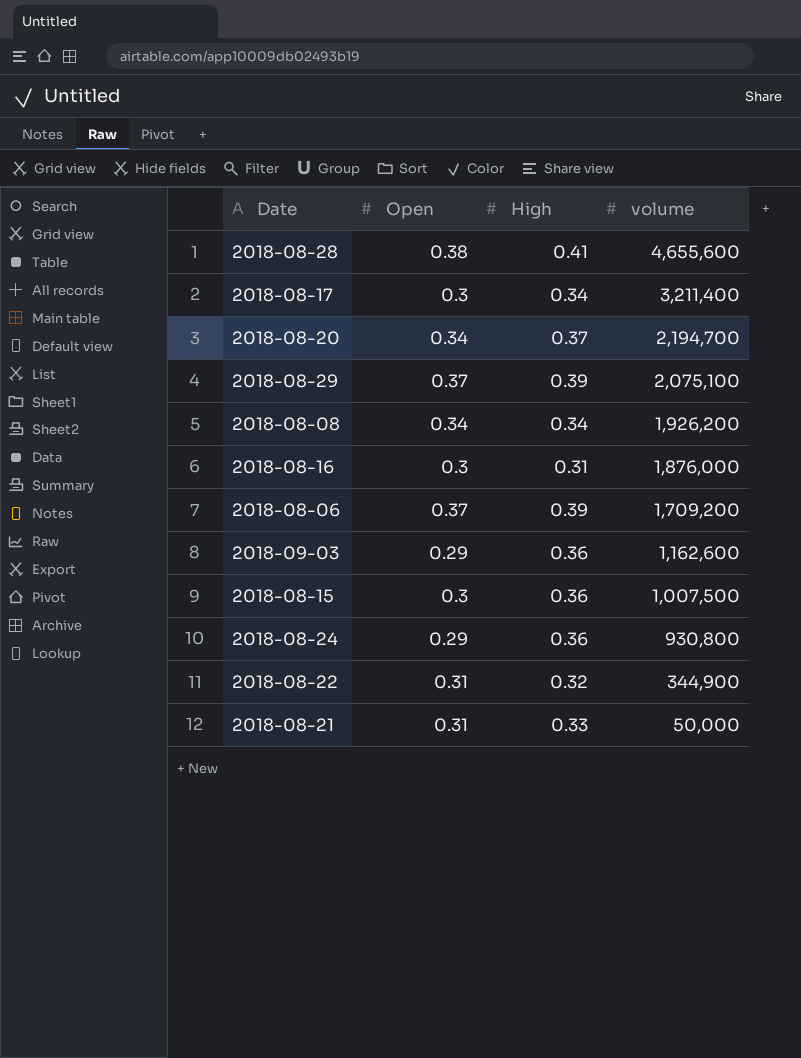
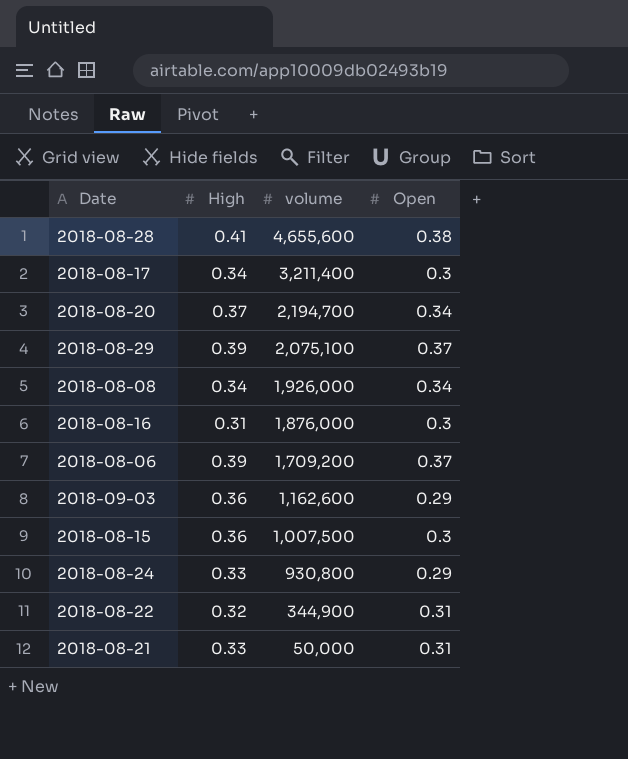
column Open | position: 2 -> 4
2018-08-08 | volume: 1,926,200 -> 1,926,000
2018-08-24 | High: 0.36 -> 0.33

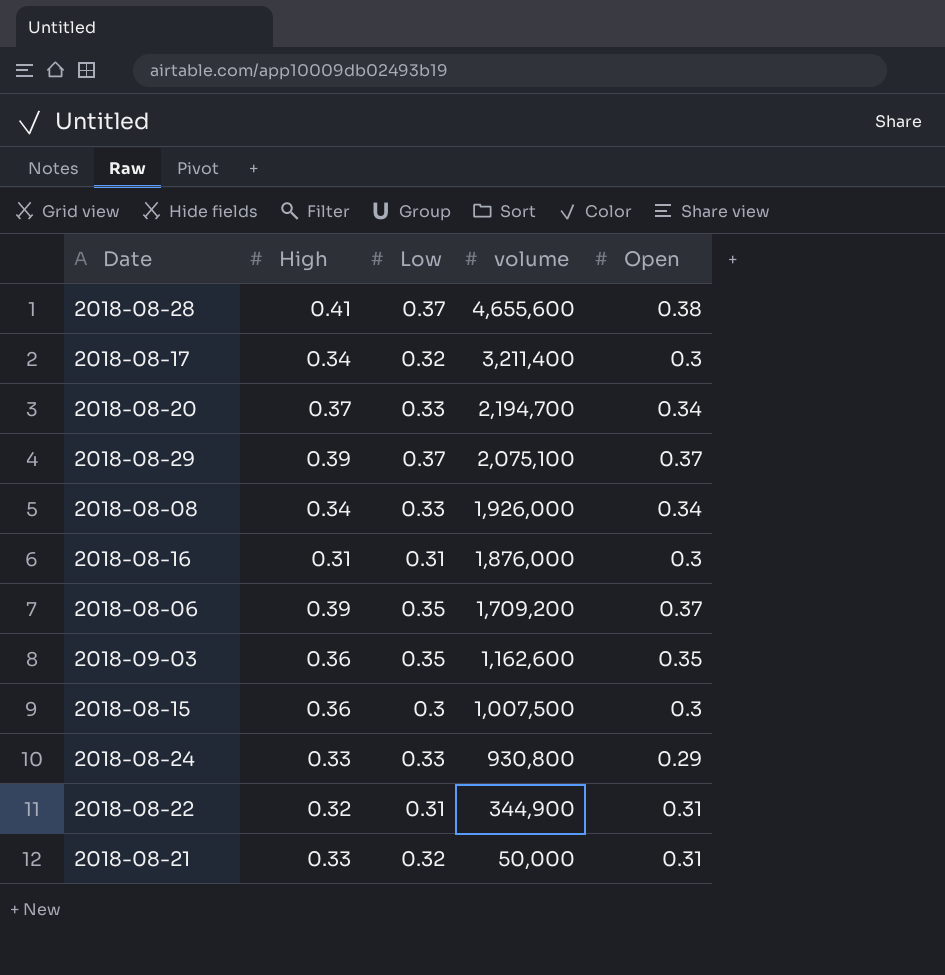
column Low | position: none -> 3
2018-09-03 | Open: 0.29 -> 0.35

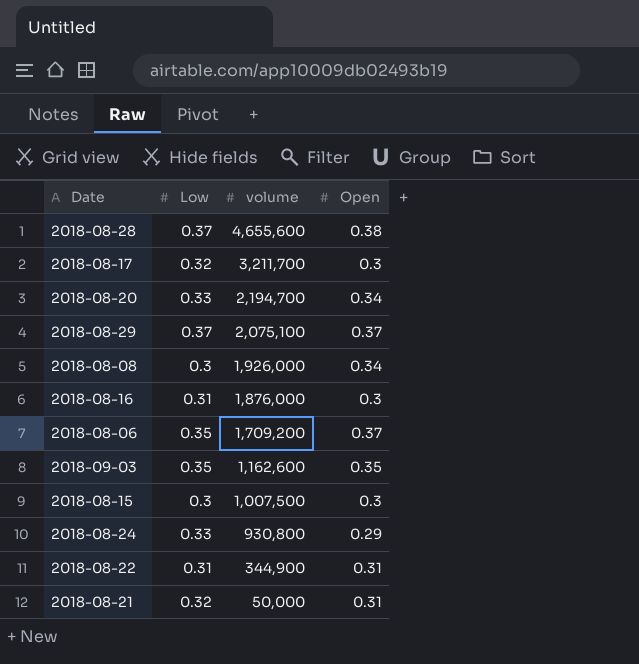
column High | position: 2 -> none
2018-08-17 | volume: 3,211,400 -> 3,211,700
2018-08-08 | Low: 0.33 -> 0.3

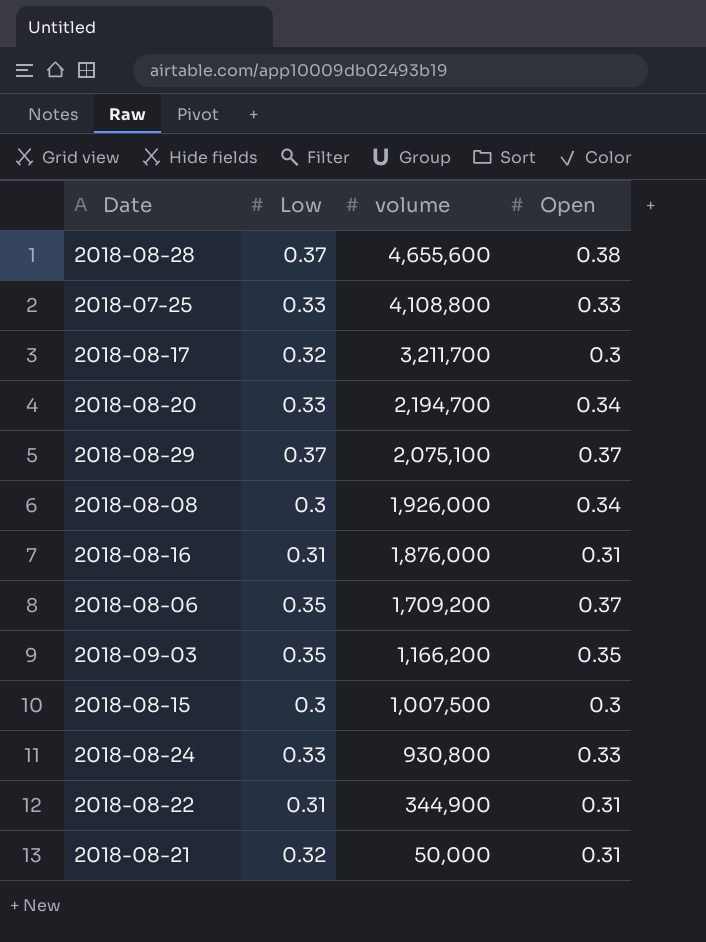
row 2018-07-25: none -> 0.33 | 4,108,800 | 0.33
2018-08-16 | Open: 0.3 -> 0.31
2018-09-03 | volume: 1,162,600 -> 1,166,200
2018-08-24 | Open: 0.29 -> 0.33

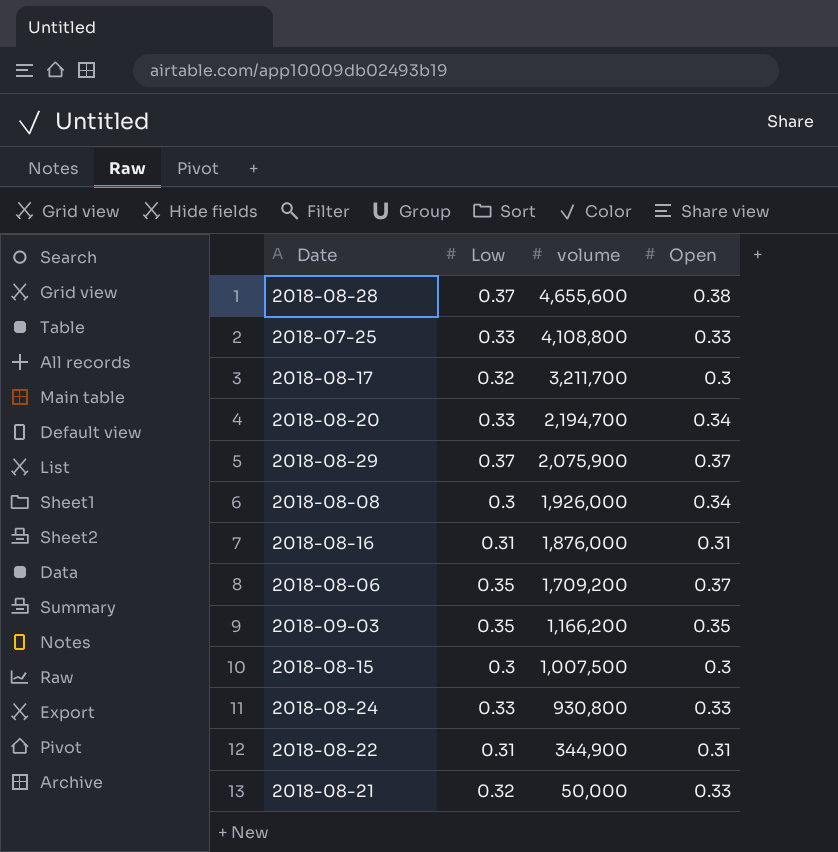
2018-08-29 | volume: 2,075,100 -> 2,075,900
2018-08-21 | Open: 0.31 -> 0.33

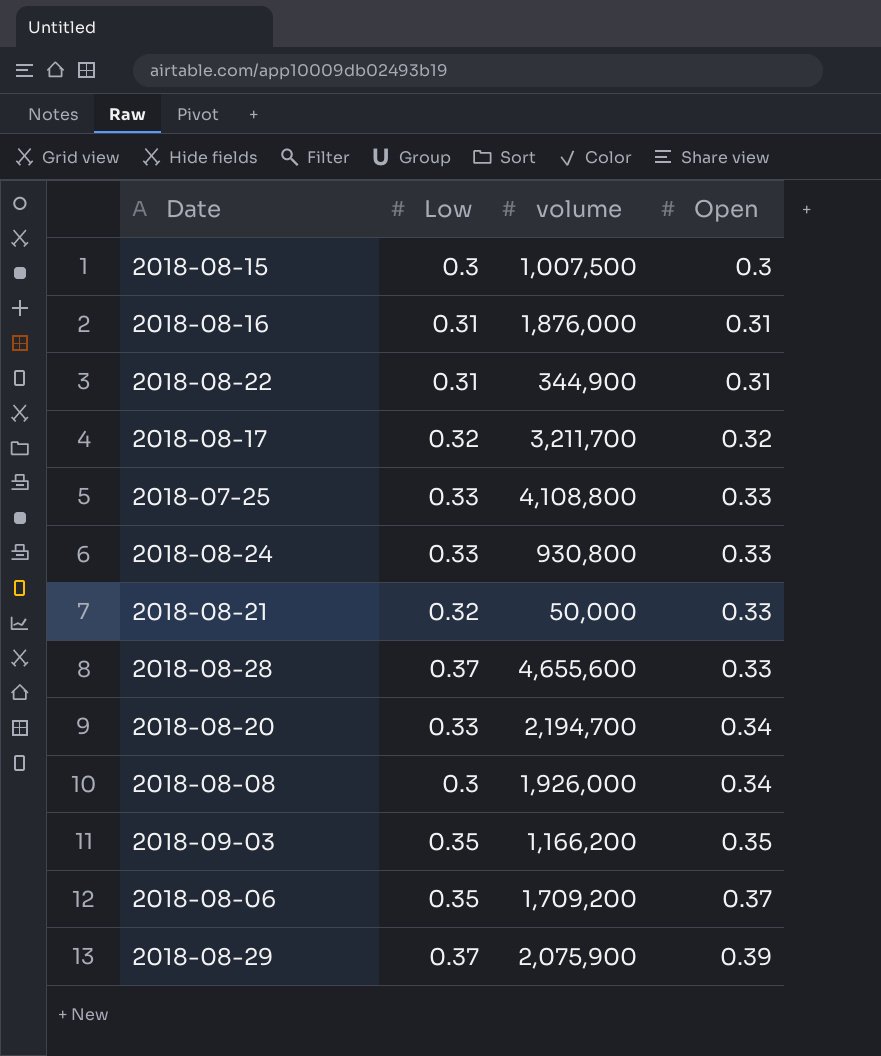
row order: volume descending -> Open ascending
2018-08-17 | Open: 0.3 -> 0.32
2018-08-28 | Open: 0.38 -> 0.33
2018-08-29 | Open: 0.37 -> 0.39

